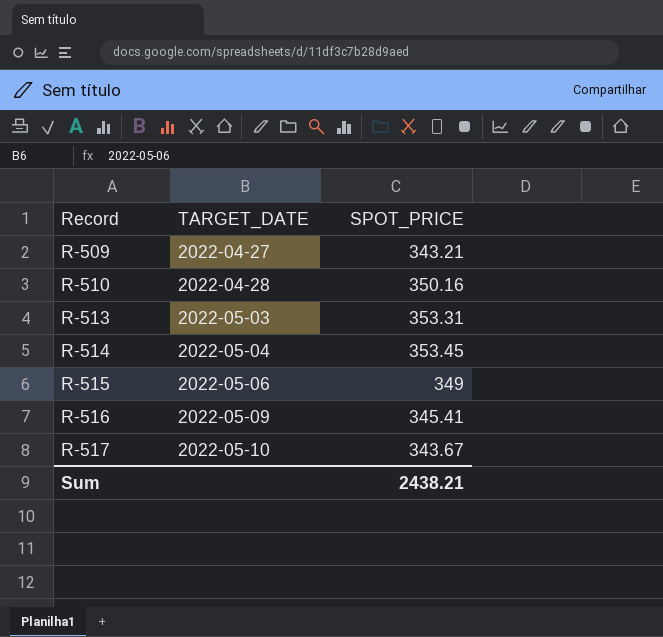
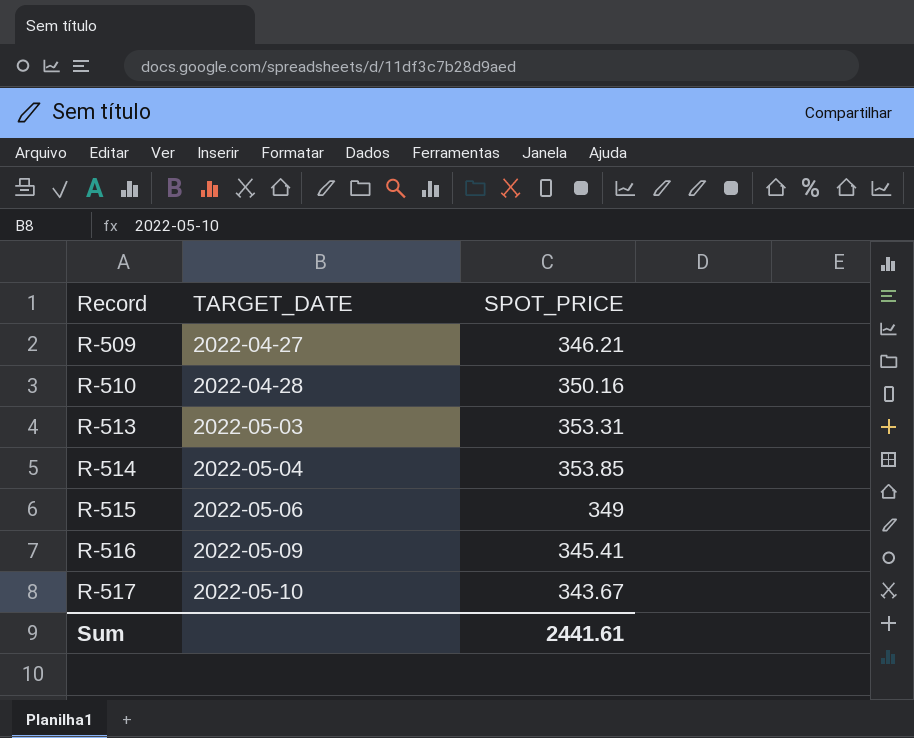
R-509 | SPOT_PRICE: 343.21 -> 346.21
R-514 | SPOT_PRICE: 353.45 -> 353.85
Sum | SPOT_PRICE: 2438.21 -> 2441.61

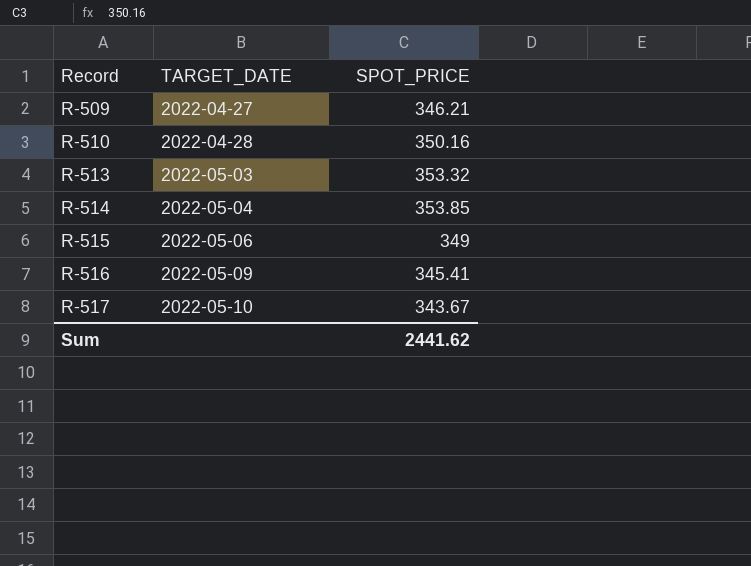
R-513 | SPOT_PRICE: 353.31 -> 353.32
Sum | SPOT_PRICE: 2441.61 -> 2441.62

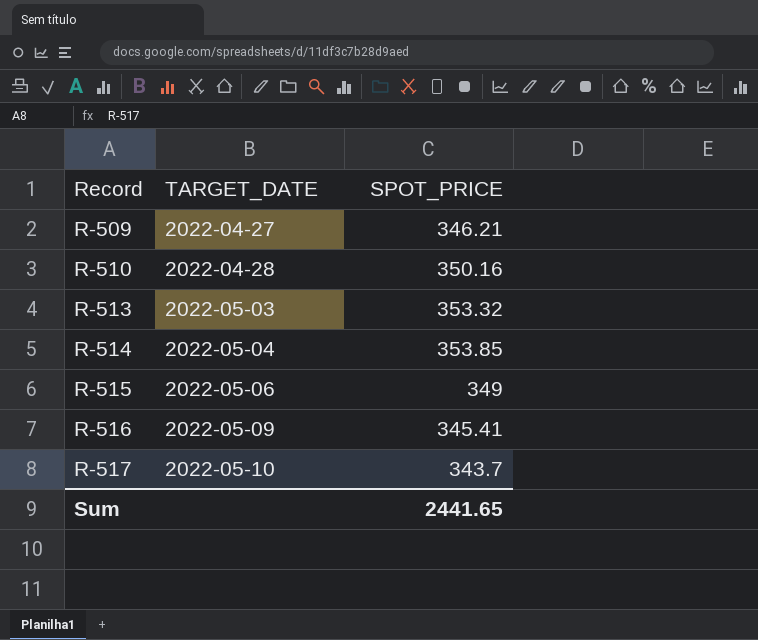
R-517 | SPOT_PRICE: 343.67 -> 343.7
Sum | SPOT_PRICE: 2441.62 -> 2441.65

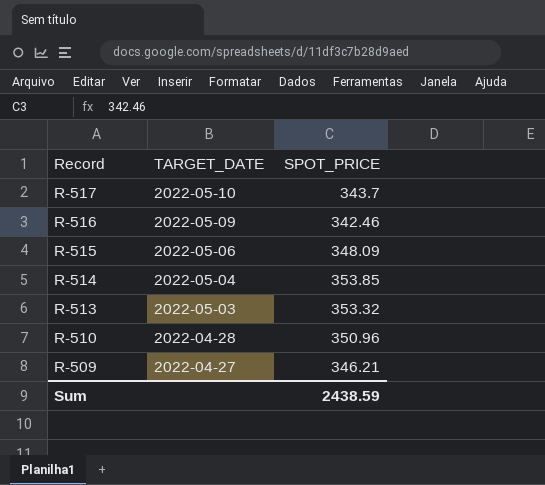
row order: Record ascending -> Record descending
R-516 | SPOT_PRICE: 345.41 -> 342.46
R-515 | SPOT_PRICE: 349 -> 348.09
R-510 | SPOT_PRICE: 350.16 -> 350.96
Sum | SPOT_PRICE: 2441.65 -> 2438.59

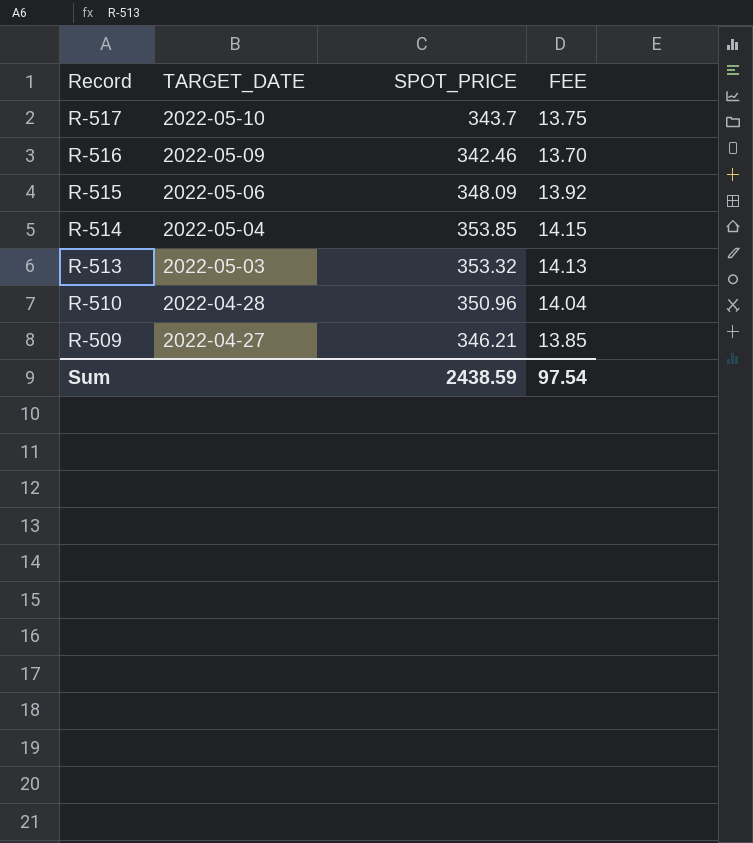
column FEE | formula: none -> [SPOT_PRICE] * 0.04

